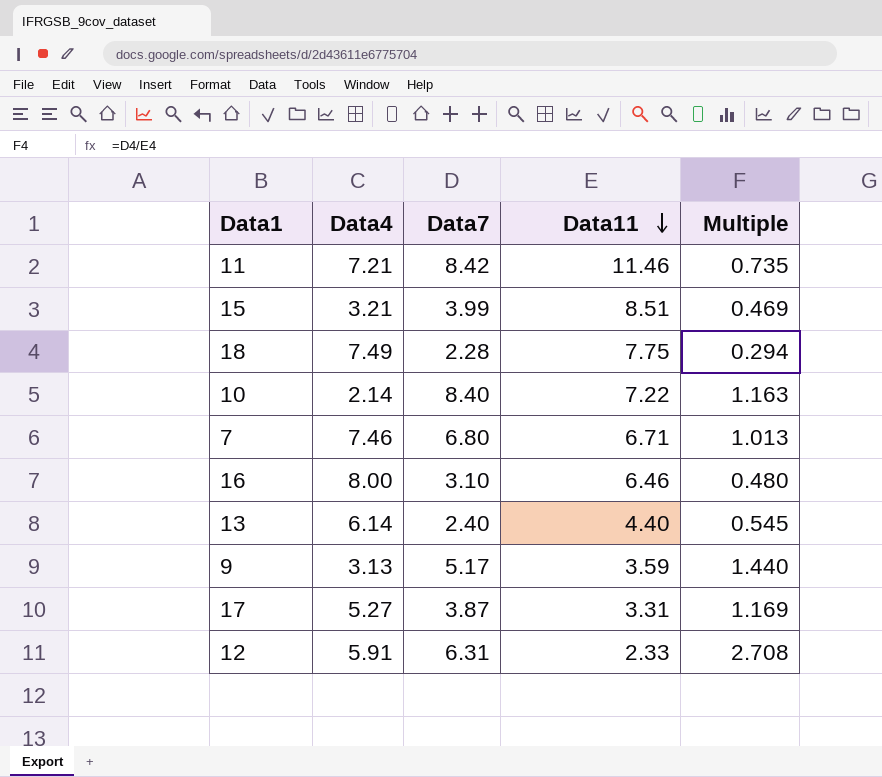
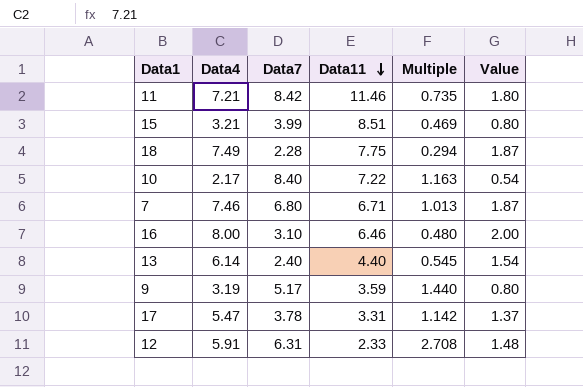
column Value | formula: none -> [Data4] * 0.25
10 | Data4: 2.14 -> 2.17
9 | Data4: 3.13 -> 3.19
17 | Data4: 5.27 -> 5.47
17 | Data7: 3.87 -> 3.78
17 | Multiple: 1.169 -> 1.142

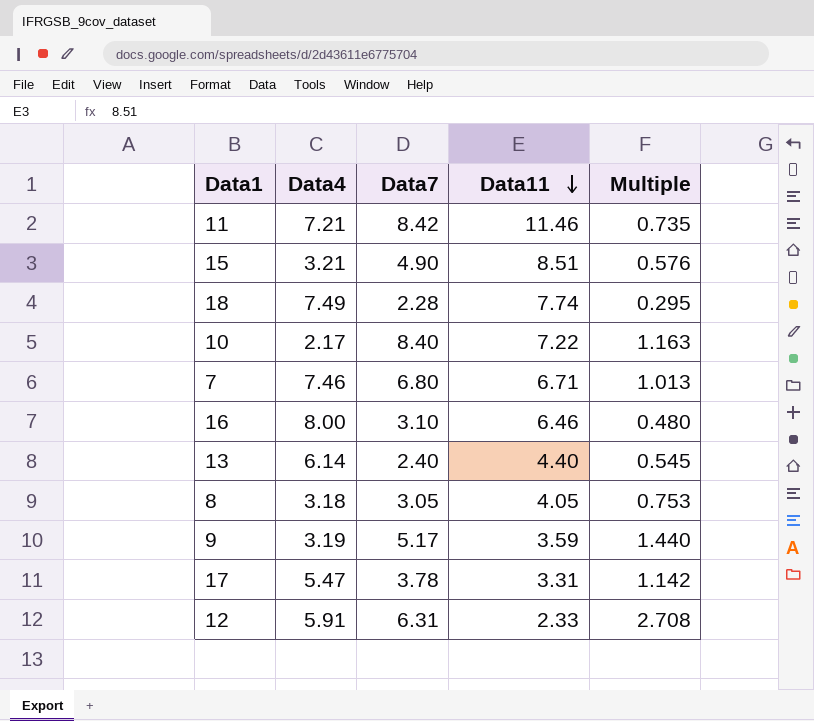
column Value | formula: [Data4] * 0.25 -> none
15 | Data7: 3.99 -> 4.90
15 | Multiple: 0.469 -> 0.576
18 | Data11: 7.75 -> 7.74
18 | Multiple: 0.294 -> 0.295
row 8: none -> 3.18 | 3.05 | 4.05 | 0.753

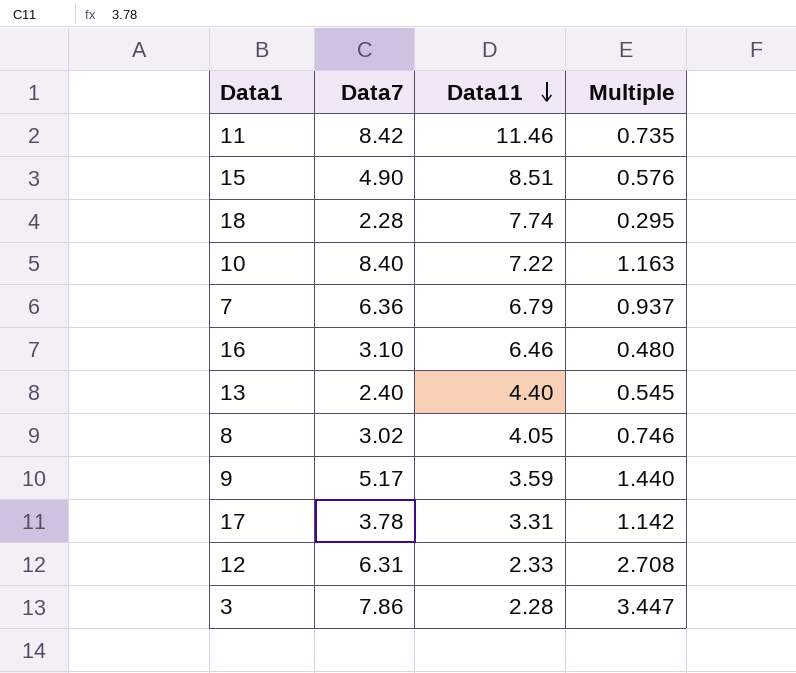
column Data4 | position: 2 -> none
7 | Data7: 6.80 -> 6.36
7 | Data11: 6.71 -> 6.79
7 | Multiple: 1.013 -> 0.937
8 | Data7: 3.05 -> 3.02
8 | Multiple: 0.753 -> 0.746
row 3: none -> 7.86 | 2.28 | 3.447

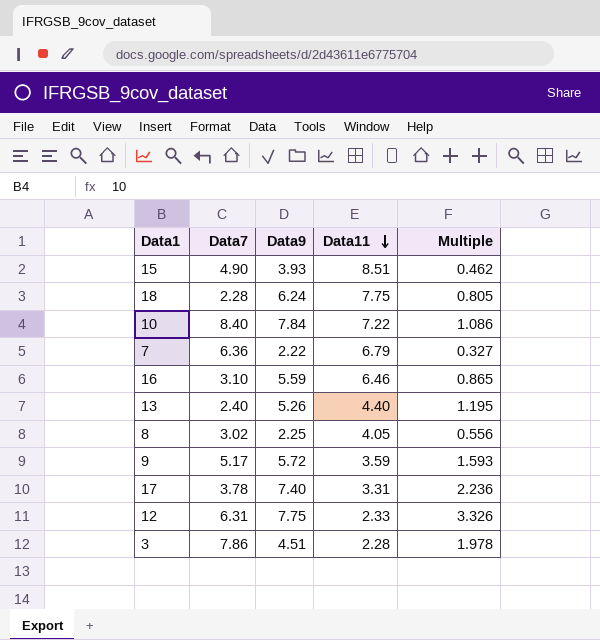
column Data9 | position: none -> 3
column Multiple | formula: [Data7] / [Data11] -> [Data9] / [Data11]
row 11: 8.42 | 11.46 | 0.735 -> none
18 | Data11: 7.74 -> 7.75

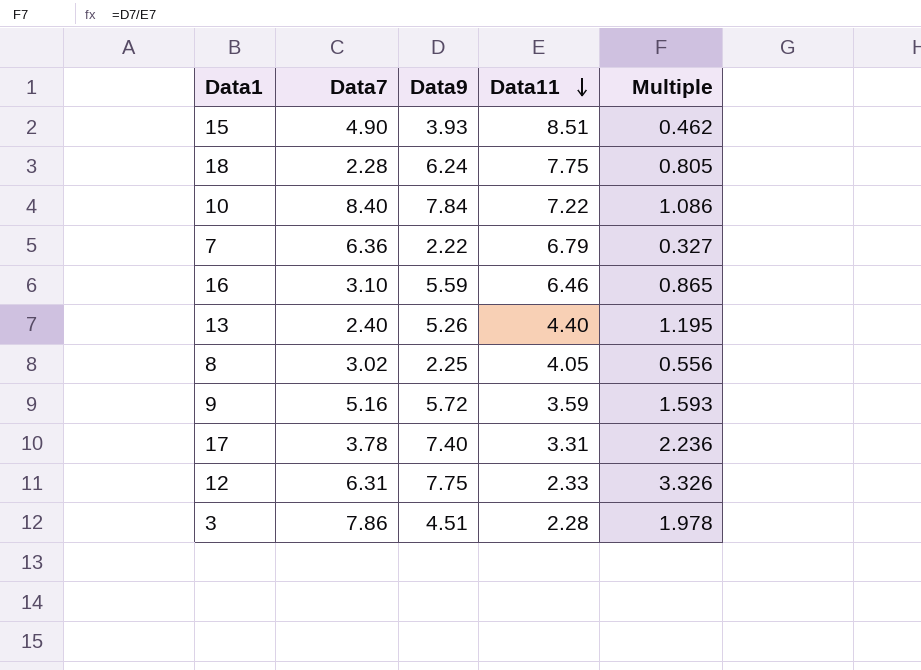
9 | Data7: 5.17 -> 5.16

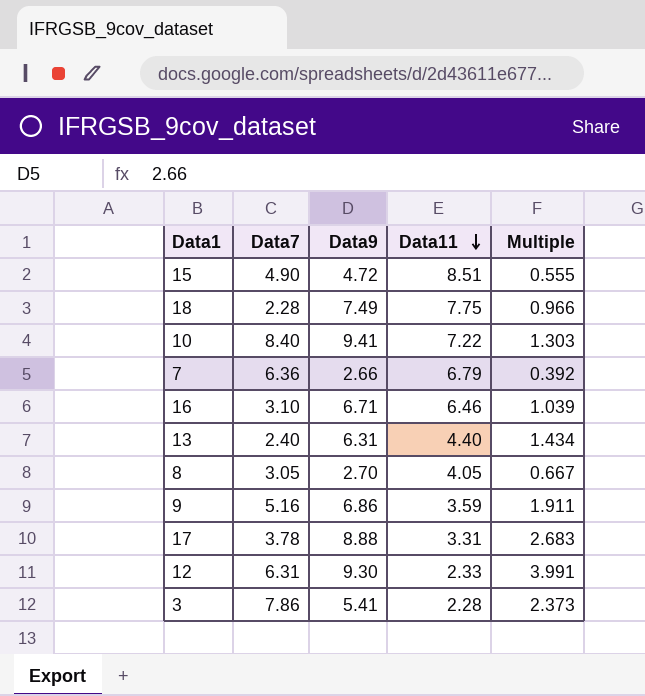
15 | Data9: 3.93 -> 4.72
15 | Multiple: 0.462 -> 0.555
18 | Data9: 6.24 -> 7.49
18 | Multiple: 0.805 -> 0.966
10 | Data9: 7.84 -> 9.41
10 | Multiple: 1.086 -> 1.303
7 | Data9: 2.22 -> 2.66
7 | Multiple: 0.327 -> 0.392
16 | Data9: 5.59 -> 6.71
16 | Multiple: 0.865 -> 1.039
13 | Data9: 5.26 -> 6.31
13 | Multiple: 1.195 -> 1.434
8 | Data7: 3.02 -> 3.05
8 | Data9: 2.25 -> 2.70
8 | Multiple: 0.556 -> 0.667
9 | Data9: 5.72 -> 6.86
9 | Multiple: 1.593 -> 1.911
17 | Data9: 7.40 -> 8.88
17 | Multiple: 2.236 -> 2.683
12 | Data9: 7.75 -> 9.30
12 | Multiple: 3.326 -> 3.991
3 | Data9: 4.51 -> 5.41
3 | Multiple: 1.978 -> 2.373

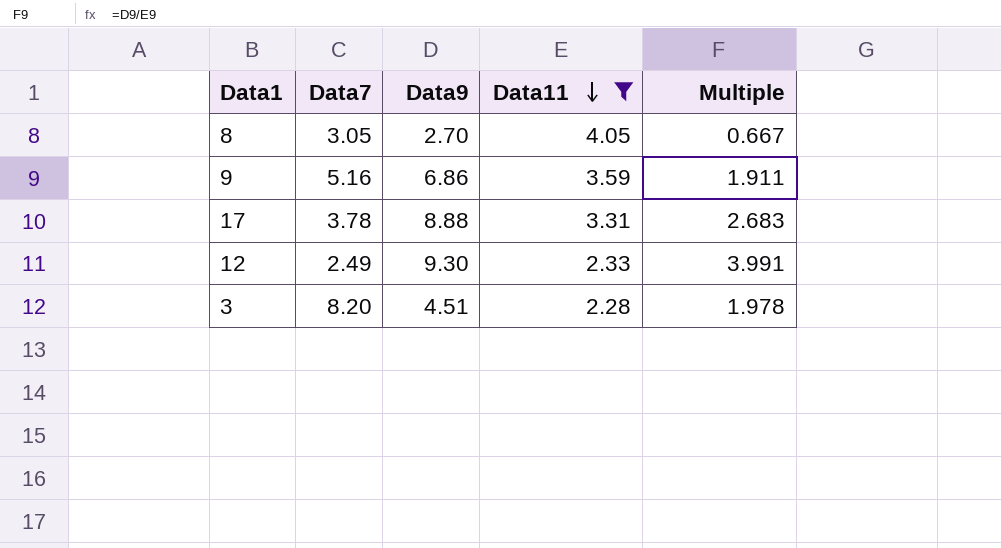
filter: none -> Data11 <= 4.05
12 | Data7: 6.31 -> 2.49
3 | Data7: 7.86 -> 8.20
3 | Data9: 5.41 -> 4.51
3 | Multiple: 2.373 -> 1.978

